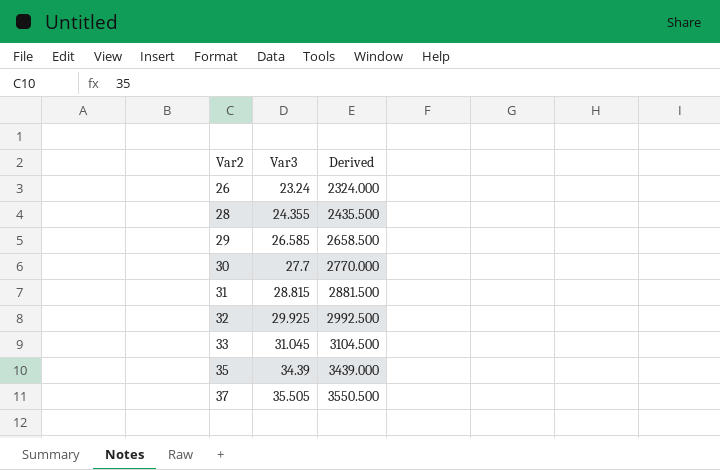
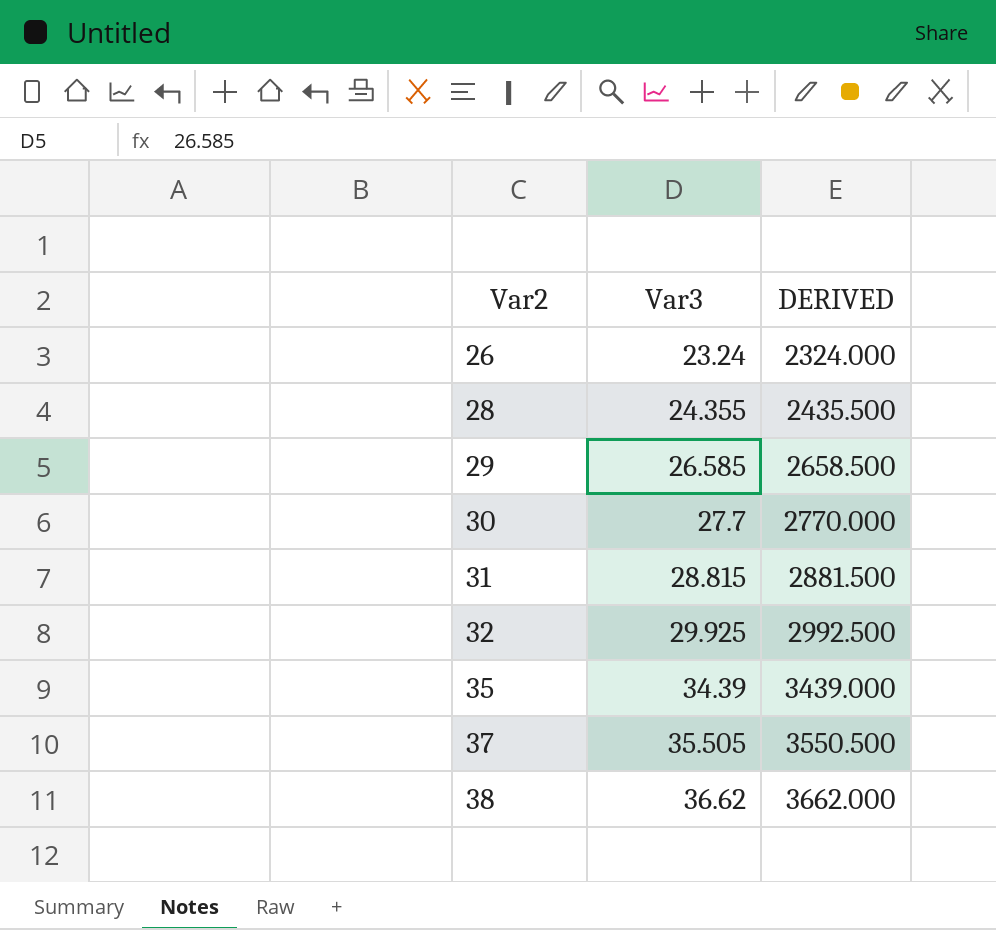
column name: Derived -> DERIVED
row 33: 31.045 | 3104.500 -> none
row 38: none -> 36.62 | 3662.000

